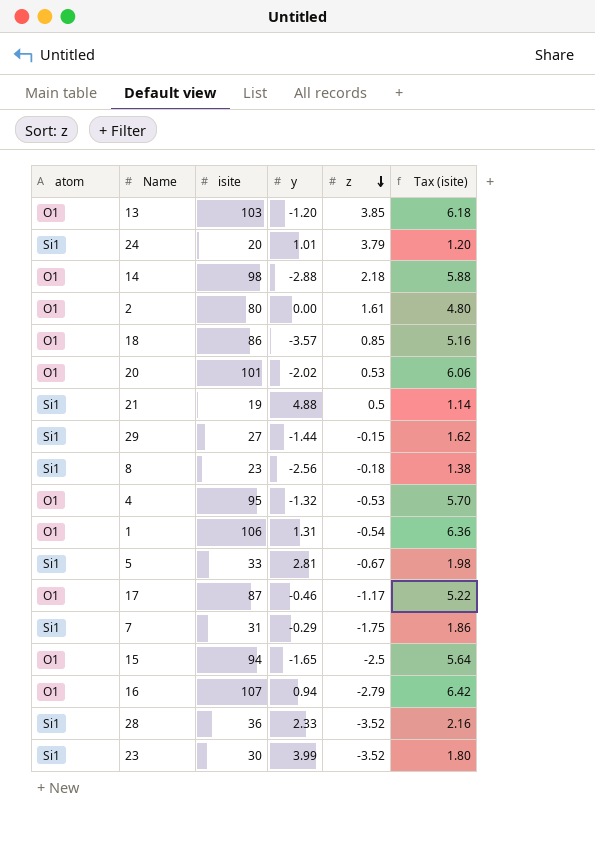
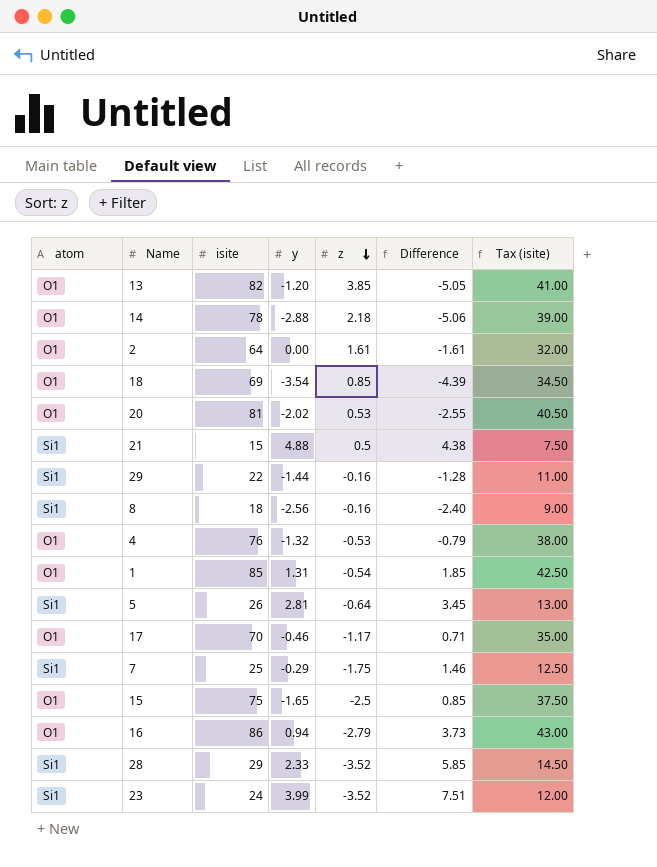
column Difference | formula: none -> [y] - [z]
column Tax (isite) | formula: [isite] * 0.06 -> [isite] * 0.5
row 24: Si1 | 20 | 1.01 | 3.79 | 1.20 -> none
13 | isite: 103 -> 82
14 | isite: 98 -> 78
2 | isite: 80 -> 64
18 | isite: 86 -> 69
18 | y: -3.57 -> -3.54
20 | isite: 101 -> 81
21 | isite: 19 -> 15
29 | isite: 27 -> 22
29 | z: -0.15 -> -0.16
8 | isite: 23 -> 18
8 | z: -0.18 -> -0.16
4 | isite: 95 -> 76
1 | isite: 106 -> 85
5 | isite: 33 -> 26
5 | z: -0.67 -> -0.64
17 | isite: 87 -> 70
7 | isite: 31 -> 25
15 | isite: 94 -> 75
16 | isite: 107 -> 86
28 | isite: 36 -> 29
23 | isite: 30 -> 24

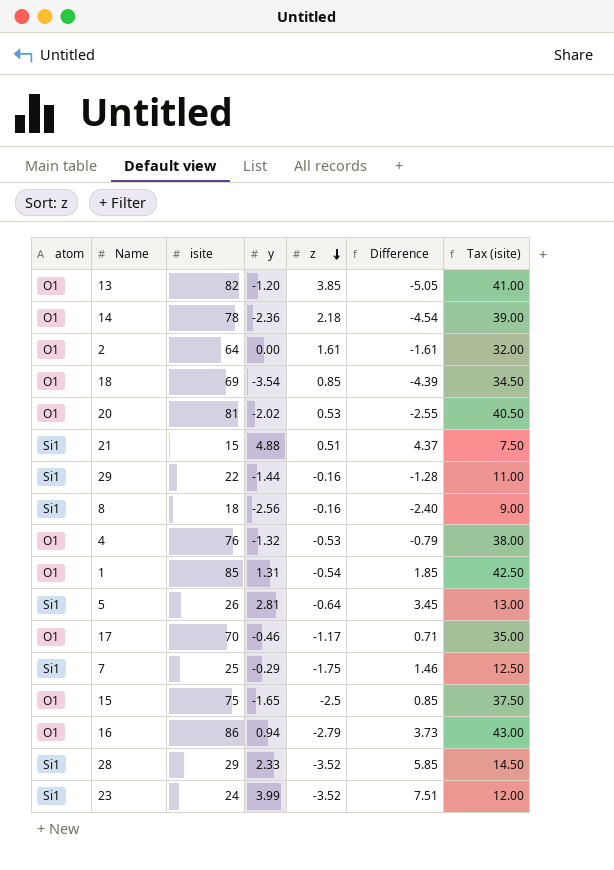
14 | y: -2.88 -> -2.36
14 | Difference: -5.06 -> -4.54
21 | z: 0.5 -> 0.51
21 | Difference: 4.38 -> 4.37

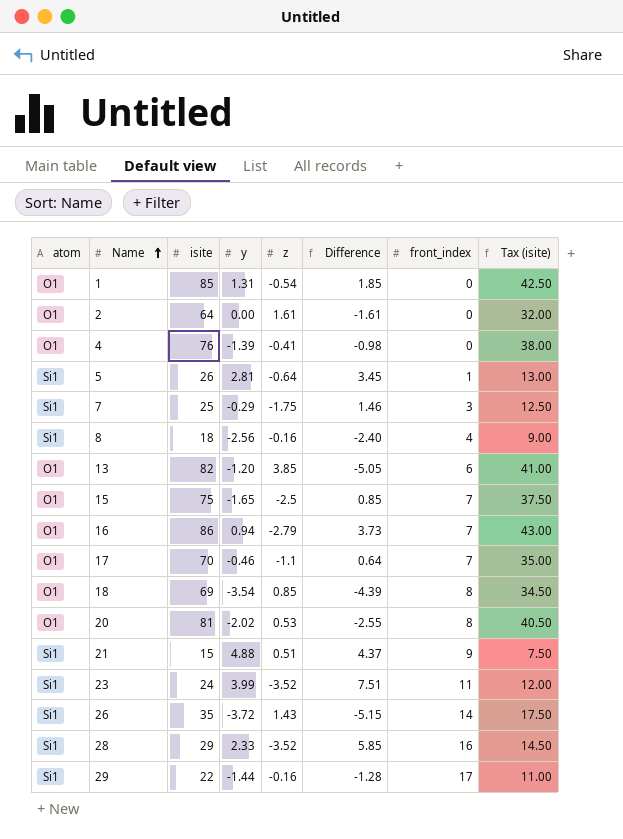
row order: z descending -> Name ascending
column front_index | position: none -> 7
row 14: O1 | 78 | -2.36 | 2.18 | -4.54 | 39.00 -> none
4 | y: -1.32 -> -1.39
4 | z: -0.53 -> -0.41
4 | Difference: -0.79 -> -0.98
17 | z: -1.17 -> -1.1
17 | Difference: 0.71 -> 0.64
row 26: none -> Si1 | 35 | -3.72 | 1.43 | -5.15 | 14 | 17.50

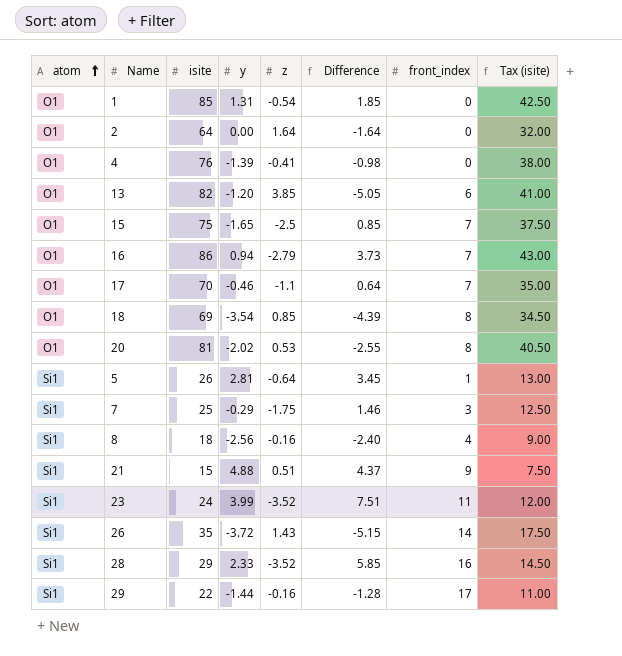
row order: Name ascending -> atom ascending
2 | z: 1.61 -> 1.64
2 | Difference: -1.61 -> -1.64

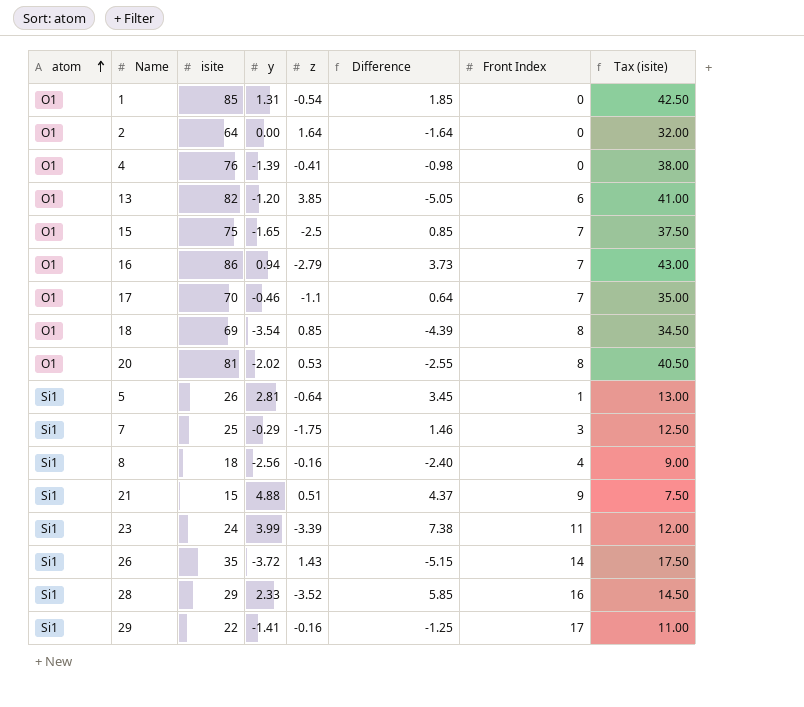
column name: front_index -> Front Index
23 | z: -3.52 -> -3.39
23 | Difference: 7.51 -> 7.38
29 | y: -1.44 -> -1.41
29 | Difference: -1.28 -> -1.25

